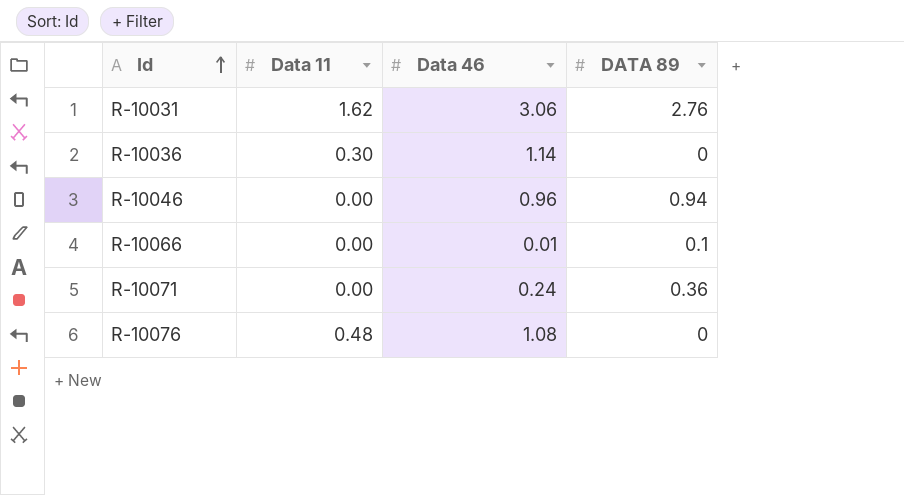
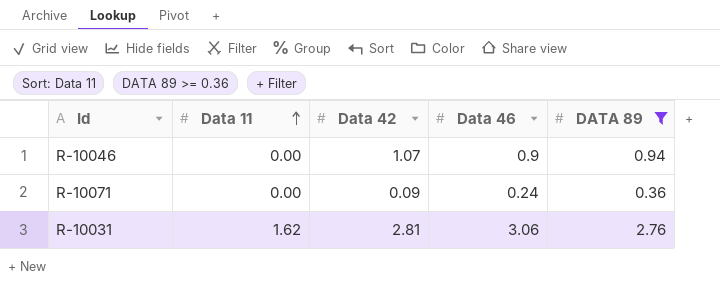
filter: none -> DATA 89 >= 0.36
row order: Id ascending -> Data 11 ascending
column Data 42 | position: none -> 3
R-10046 | Data 46: 0.96 -> 0.9

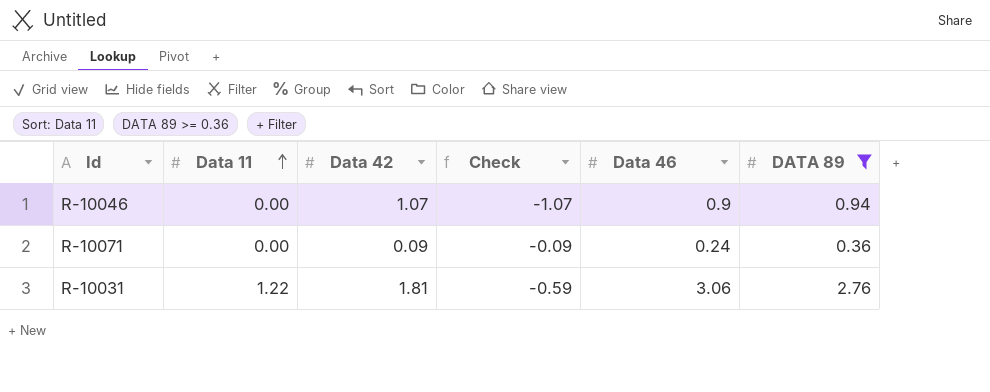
column Check | formula: none -> [Data 11] - [Data 42]
R-10031 | Data 11: 1.62 -> 1.22
R-10031 | Data 42: 2.81 -> 1.81

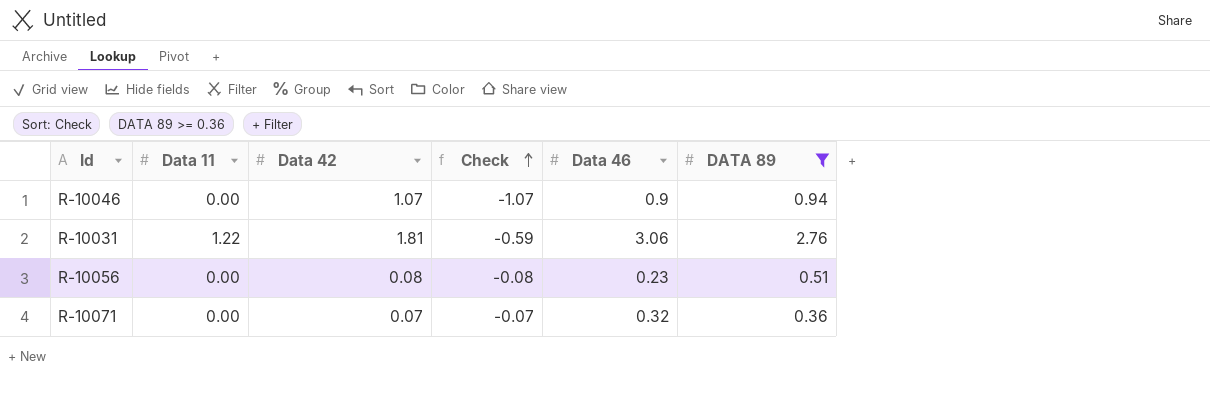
row order: Data 11 ascending -> Check ascending
row R-10056: none -> 0.00 | 0.08 | -0.08 | 0.23 | 0.51
R-10071 | Data 42: 0.09 -> 0.07
R-10071 | Check: -0.09 -> -0.07
R-10071 | Data 46: 0.24 -> 0.32

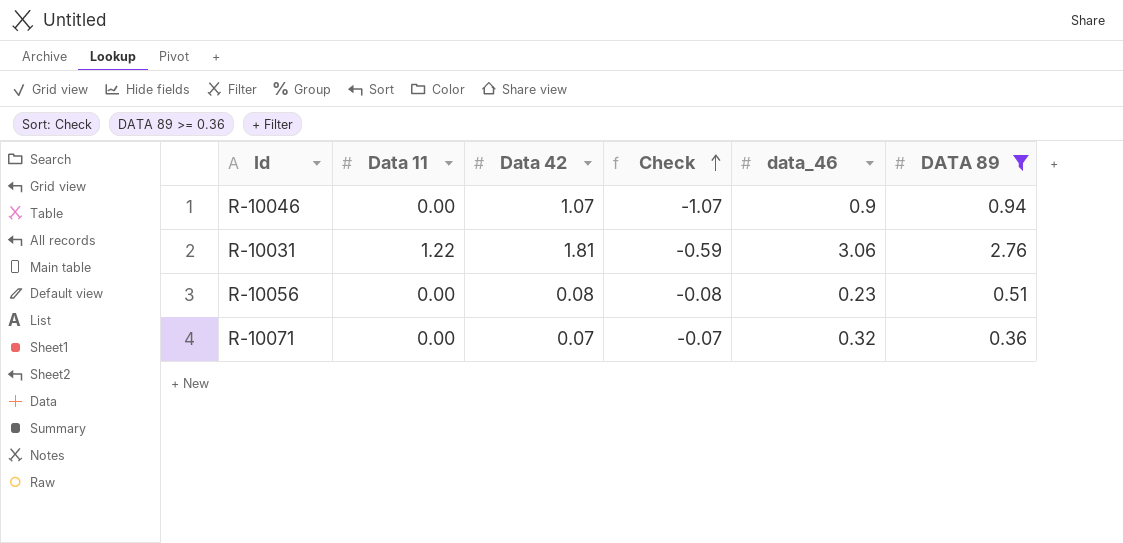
column name: Data 46 -> data_46

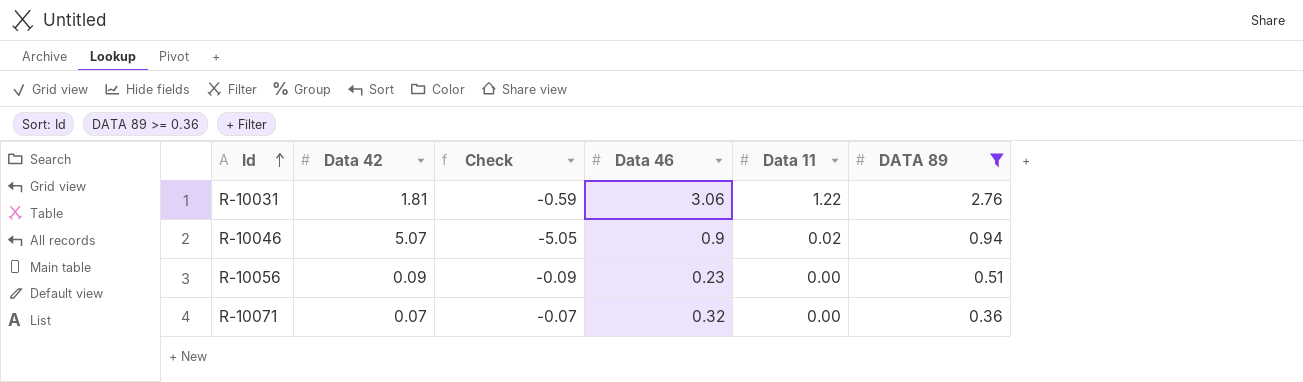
row order: Check ascending -> Id ascending
column name: data_46 -> Data 46
column Data 11 | position: 2 -> 5
R-10046 | Data 42: 1.07 -> 5.07
R-10046 | Check: -1.07 -> -5.05
R-10046 | Data 11: 0.00 -> 0.02
R-10056 | Data 42: 0.08 -> 0.09
R-10056 | Check: -0.08 -> -0.09

